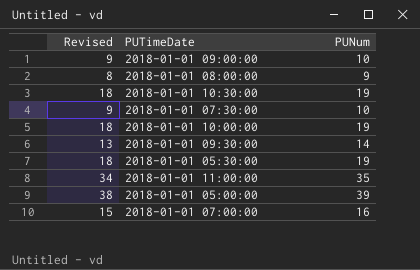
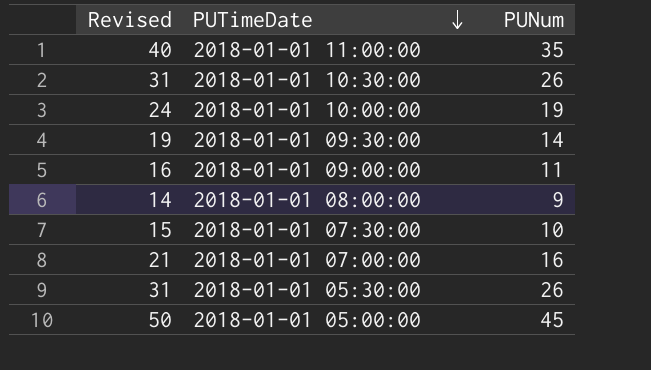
row order: none -> PUTimeDate descending
column Revised | formula: [PUNum] - 1 -> [PUNum] + 5
2018-01-01 10:30:00 | PUNum: 19 -> 26
2018-01-01 09:00:00 | PUNum: 10 -> 11
2018-01-01 05:30:00 | PUNum: 19 -> 26
2018-01-01 05:00:00 | PUNum: 39 -> 45

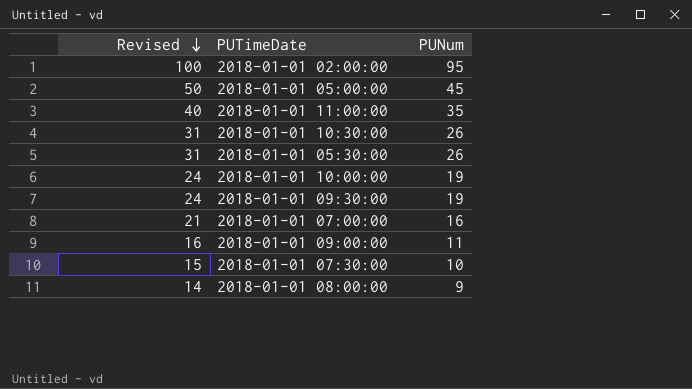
row order: PUTimeDate descending -> Revised descending
row 2018-01-01 02:00:00: none -> 100 | 95
2018-01-01 09:30:00 | Revised: 19 -> 24
2018-01-01 09:30:00 | PUNum: 14 -> 19

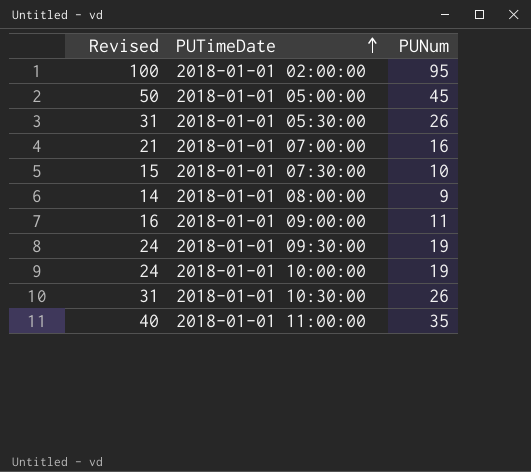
row order: Revised descending -> PUTimeDate ascending

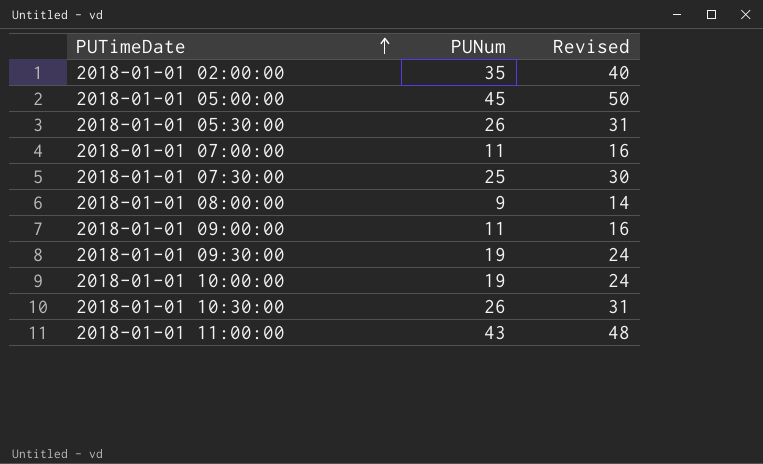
column Revised | position: 1 -> 3
2018-01-01 02:00:00 | PUNum: 95 -> 35
2018-01-01 02:00:00 | Revised: 100 -> 40
2018-01-01 07:00:00 | PUNum: 16 -> 11
2018-01-01 07:00:00 | Revised: 21 -> 16
2018-01-01 07:30:00 | PUNum: 10 -> 25
2018-01-01 07:30:00 | Revised: 15 -> 30
2018-01-01 11:00:00 | PUNum: 35 -> 43
2018-01-01 11:00:00 | Revised: 40 -> 48

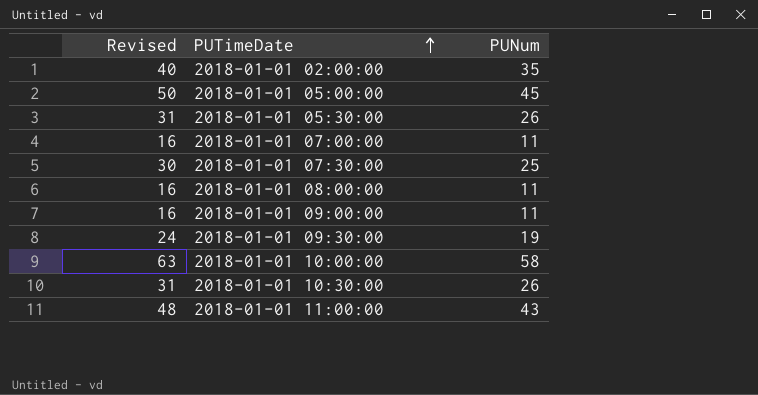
column Revised | position: 3 -> 1
2018-01-01 08:00:00 | Revised: 14 -> 16
2018-01-01 08:00:00 | PUNum: 9 -> 11
2018-01-01 10:00:00 | Revised: 24 -> 63
2018-01-01 10:00:00 | PUNum: 19 -> 58

